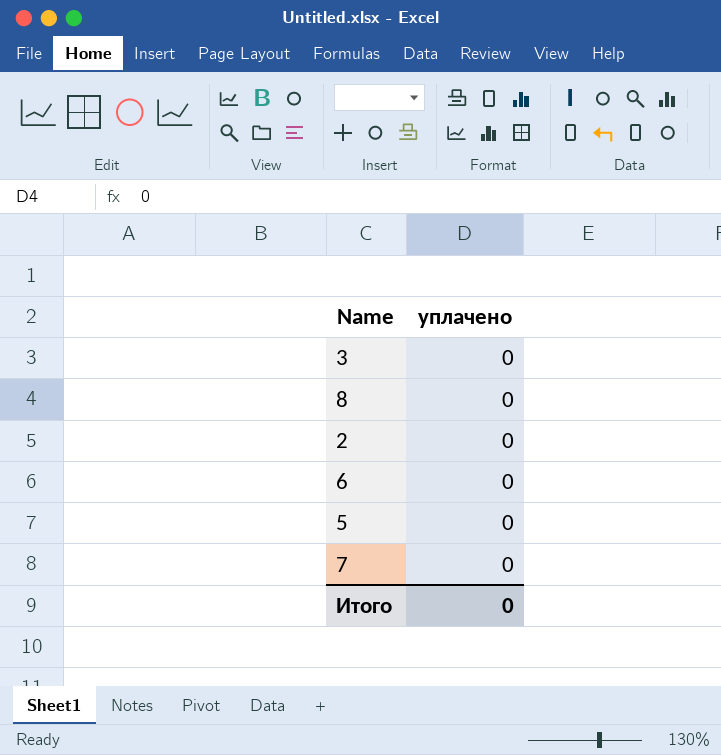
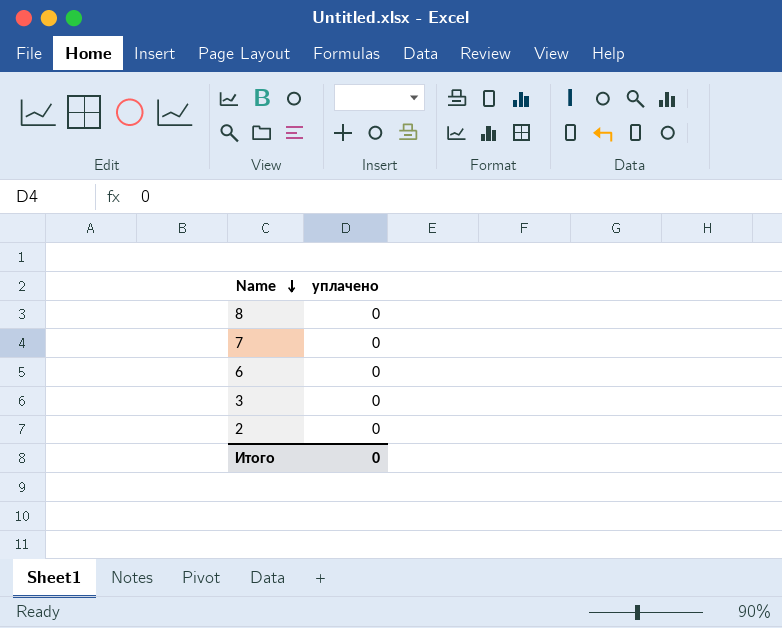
row order: none -> Name descending
row 5: 0 -> none

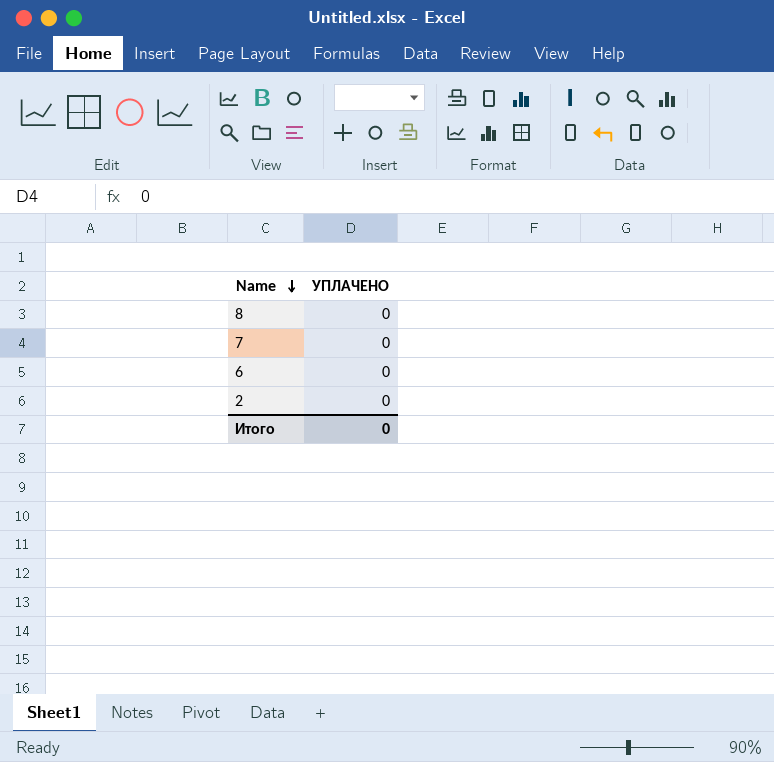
column name: уплачено -> УПЛАЧЕНО
row 3: 0 -> none

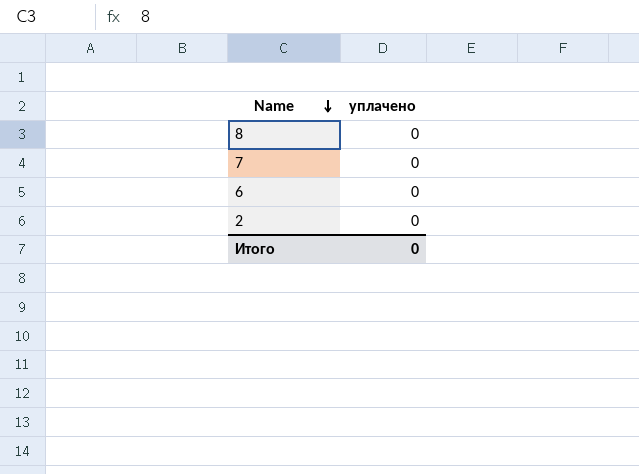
column name: УПЛАЧЕНО -> уплачено

